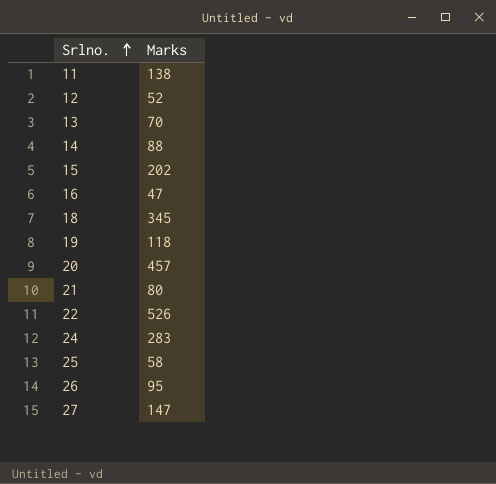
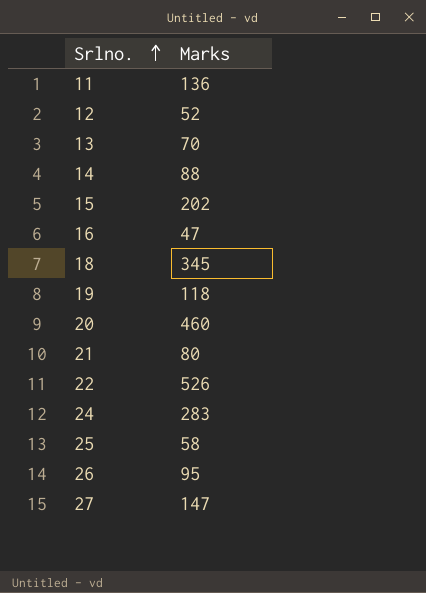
11 | Marks: 138 -> 136
20 | Marks: 457 -> 460

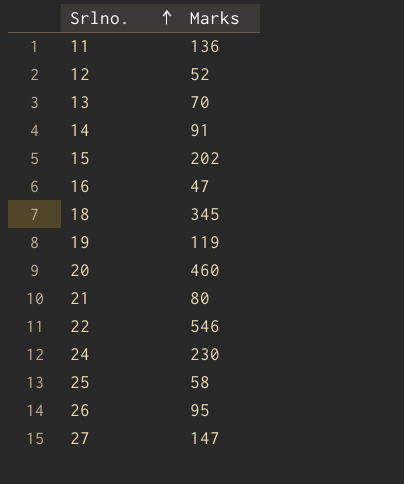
14 | Marks: 88 -> 91
19 | Marks: 118 -> 119
22 | Marks: 526 -> 546
24 | Marks: 283 -> 230

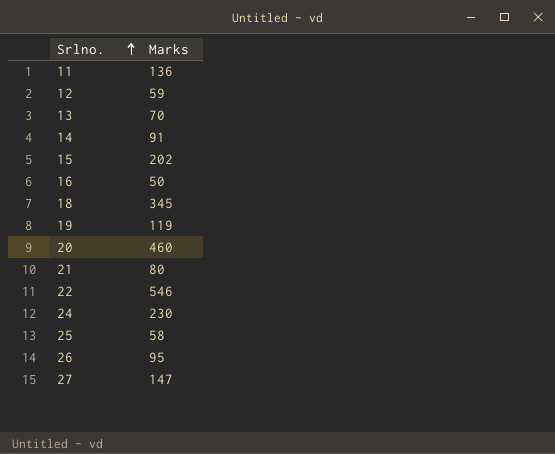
12 | Marks: 52 -> 59
16 | Marks: 47 -> 50

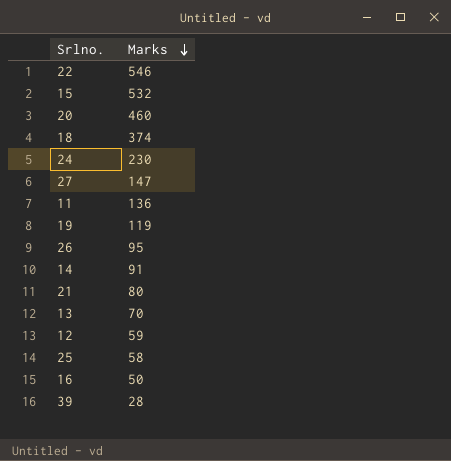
row order: Srlno. ascending -> Marks descending
15 | Marks: 202 -> 532
18 | Marks: 345 -> 374
row 39: none -> 28

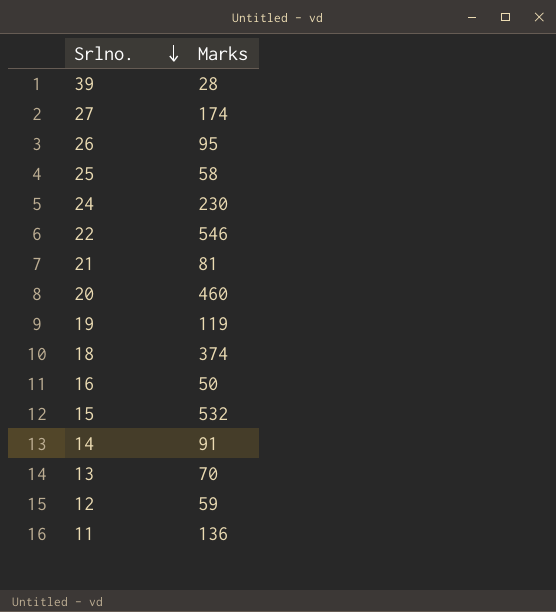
row order: Marks descending -> Srlno. descending
27 | Marks: 147 -> 174
21 | Marks: 80 -> 81

